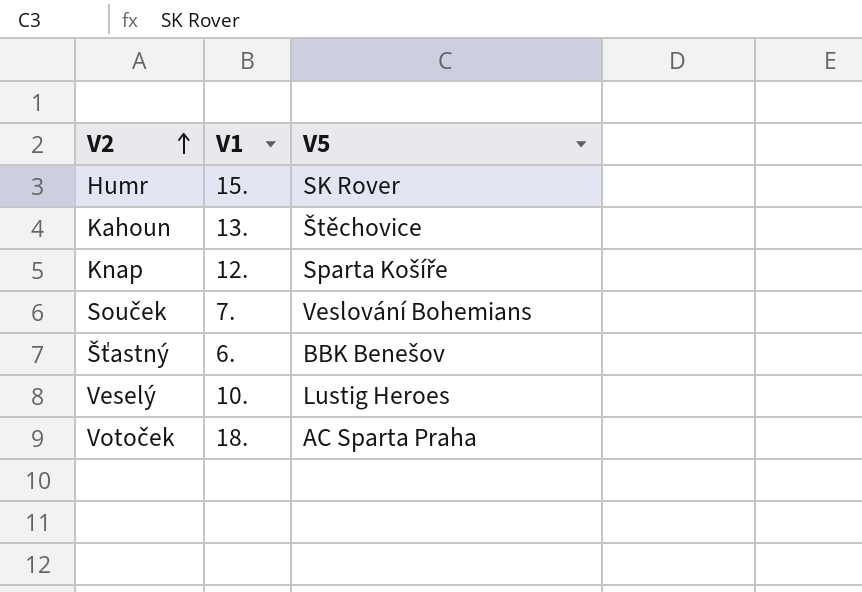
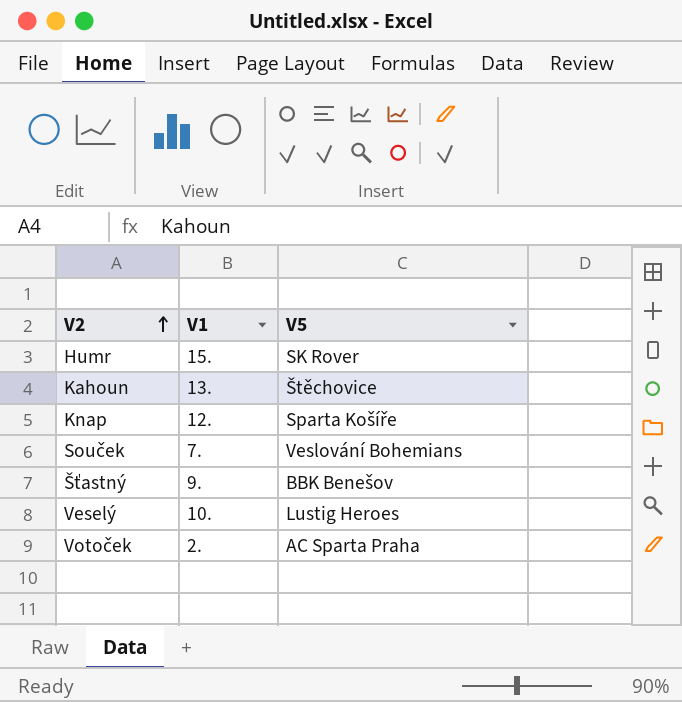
Šťastný | V1: 6. -> 9.
Votoček | V1: 18. -> 2.

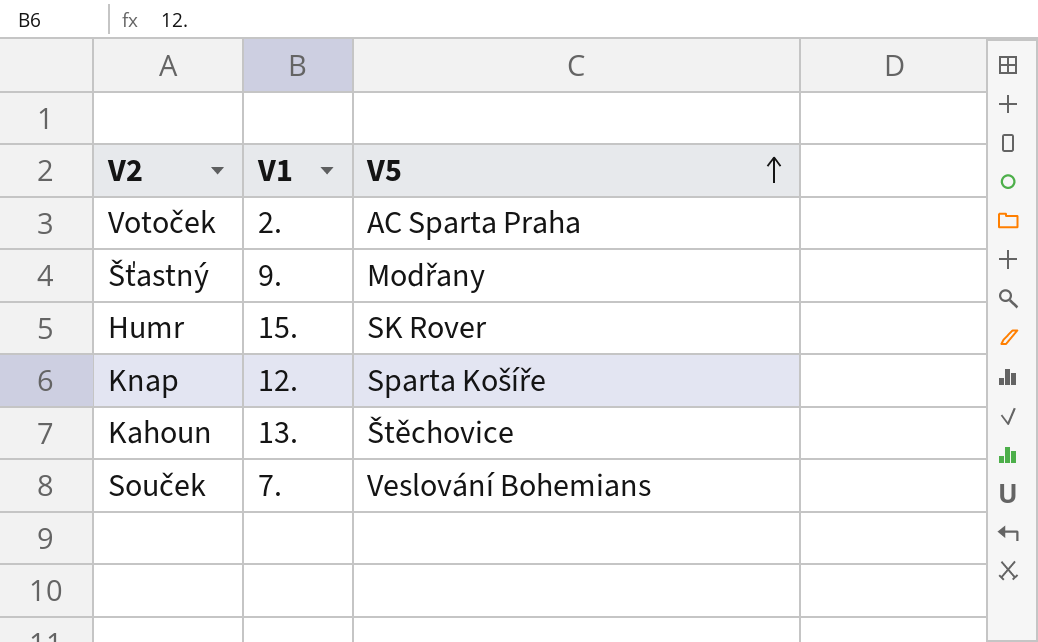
row order: V2 ascending -> V5 ascending
row Veselý: 10. | Lustig Heroes -> none
Šťastný | V5: BBK Benešov -> Modřany

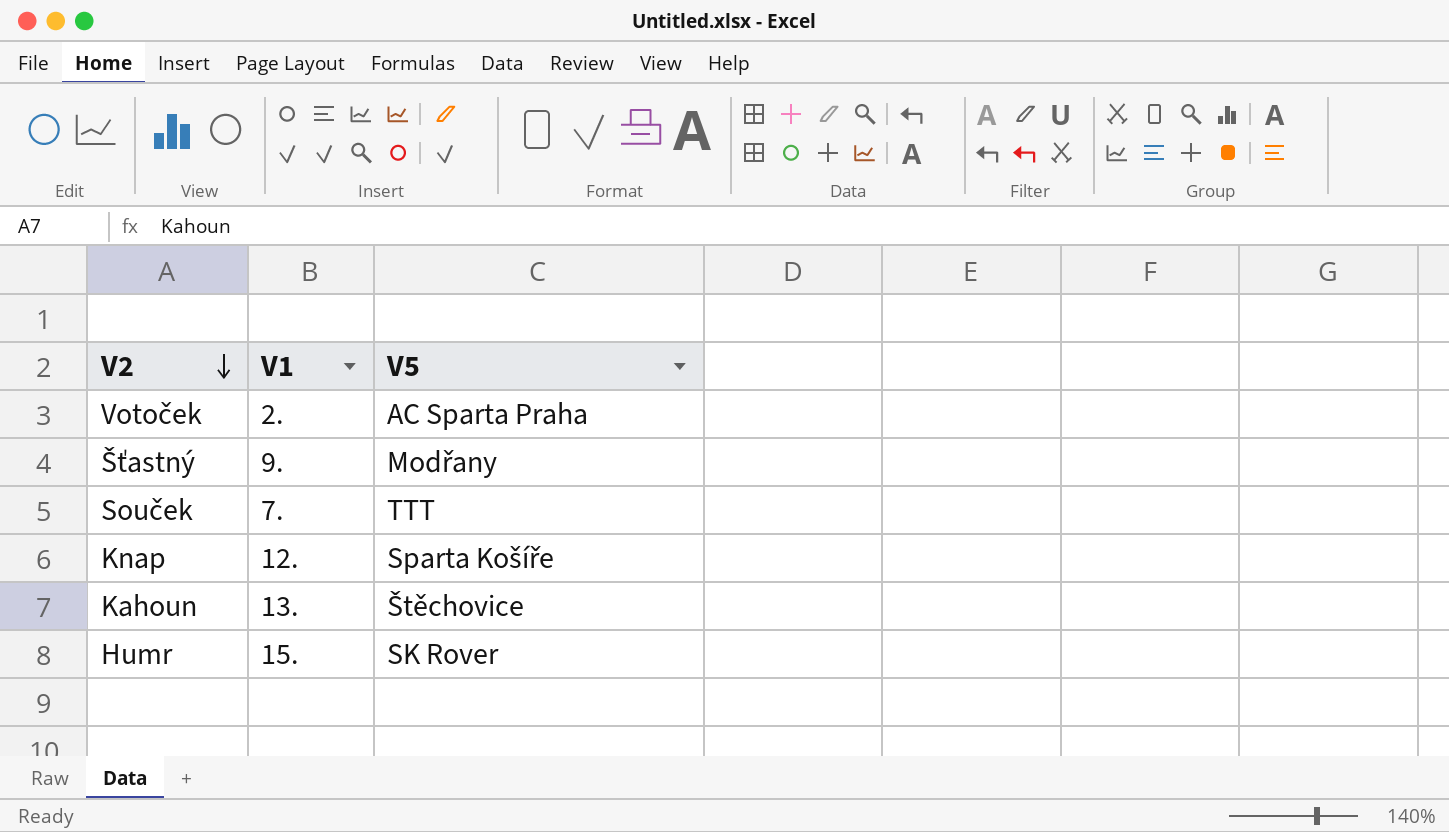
row order: V5 ascending -> V2 descending
Souček | V5: Veslování Bohemians -> TTT

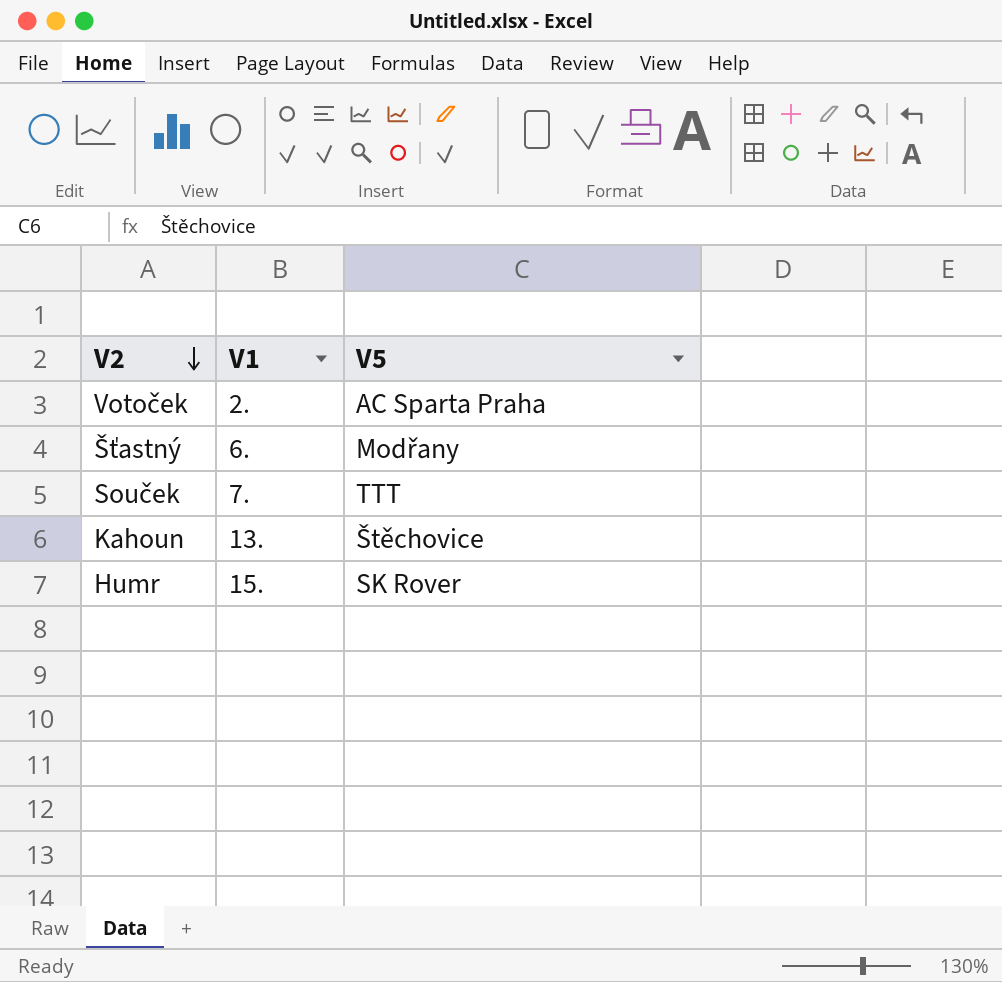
row Knap: 12. | Sparta Košíře -> none
Šťastný | V1: 9. -> 6.

